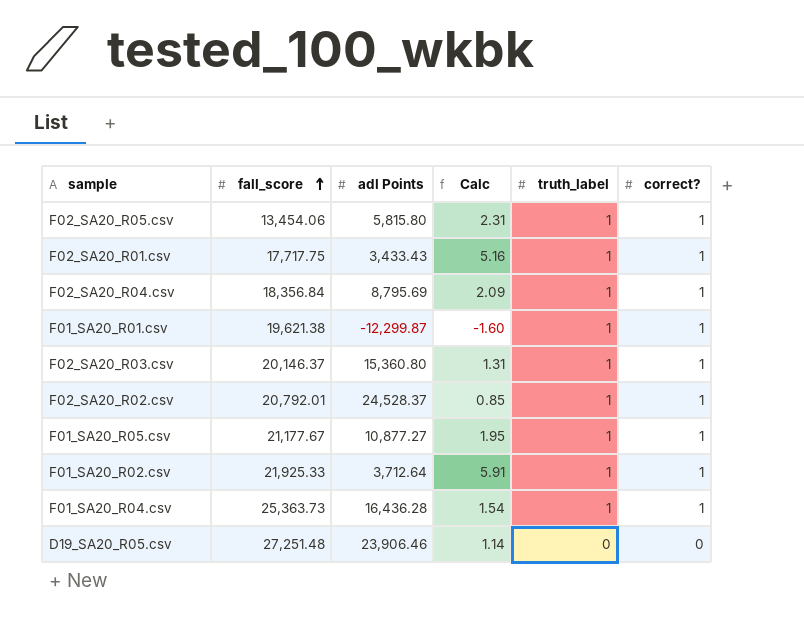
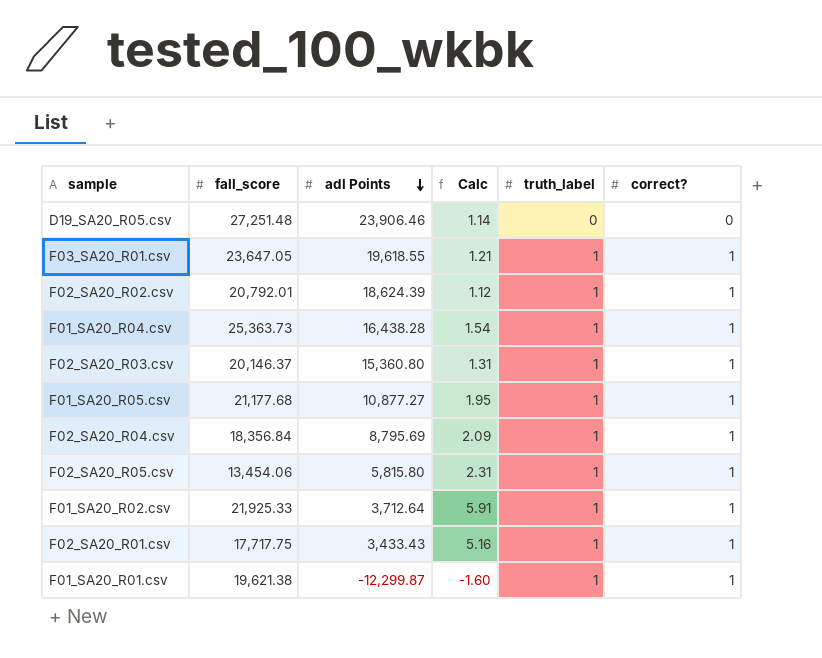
row order: fall_score ascending -> adl Points descending
row F03_SA20_R01.csv: none -> 23,647.05 | 19,618.55 | 1.21 | 1 | 1
F02_SA20_R02.csv | adl Points: 24,528.37 -> 18,624.39
F02_SA20_R02.csv | Calc: 0.85 -> 1.12
F01_SA20_R04.csv | adl Points: 16,436.28 -> 16,438.28
F01_SA20_R05.csv | fall_score: 21,177.67 -> 21,177.68

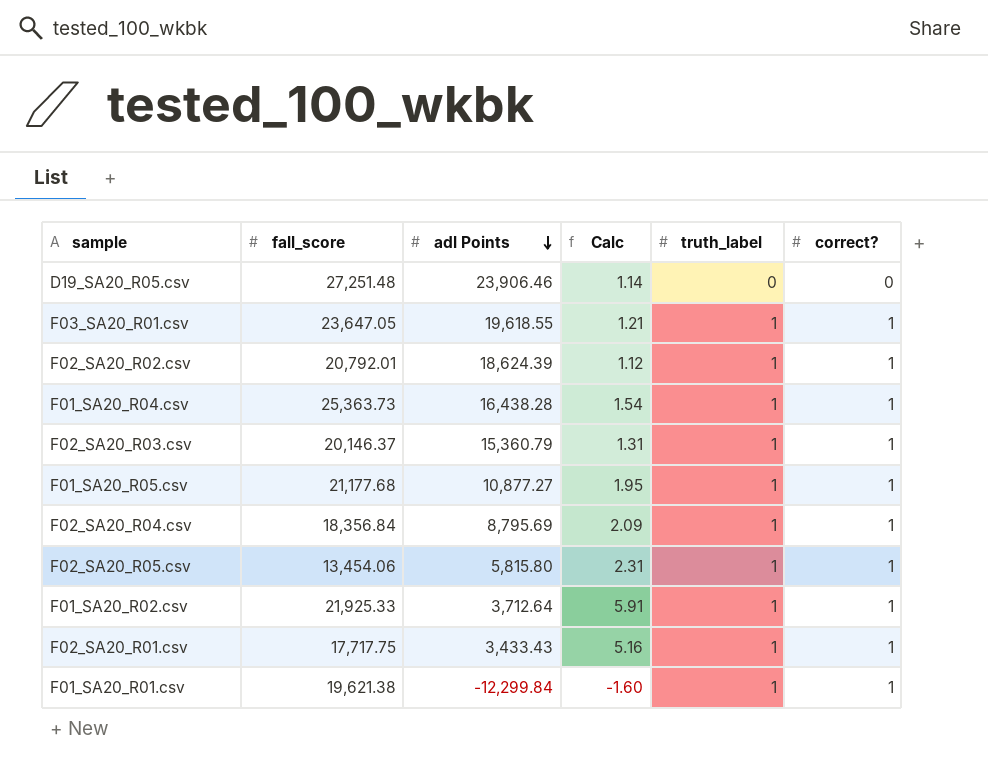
F02_SA20_R03.csv | adl Points: 15,360.80 -> 15,360.79
F01_SA20_R01.csv | adl Points: -12,299.87 -> -12,299.84

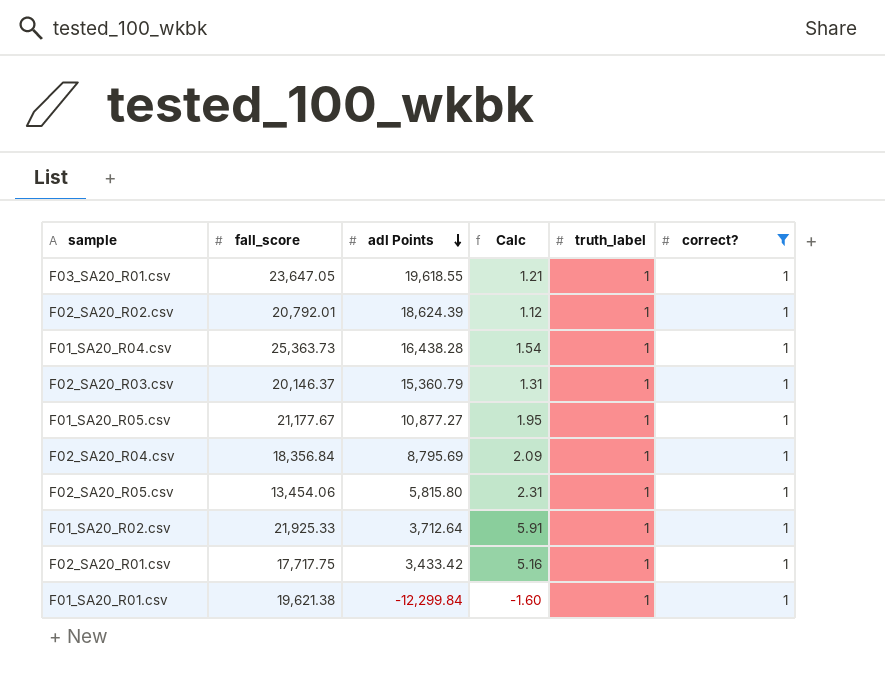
filter: none -> correct? = 1
F01_SA20_R05.csv | fall_score: 21,177.68 -> 21,177.67
F02_SA20_R01.csv | adl Points: 3,433.43 -> 3,433.42

